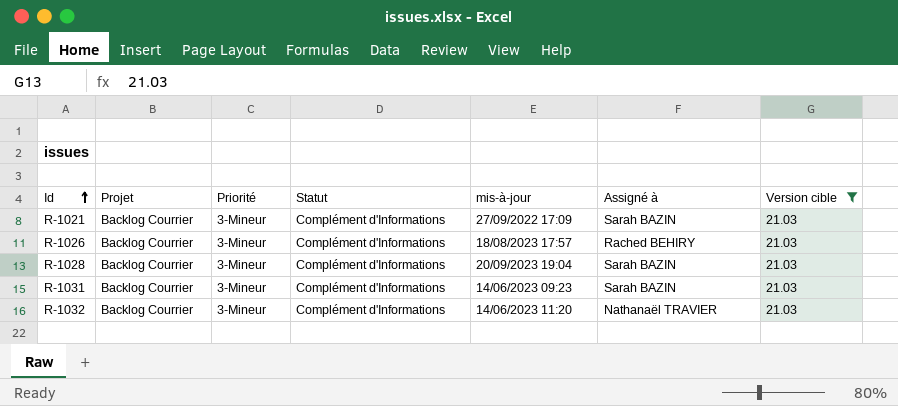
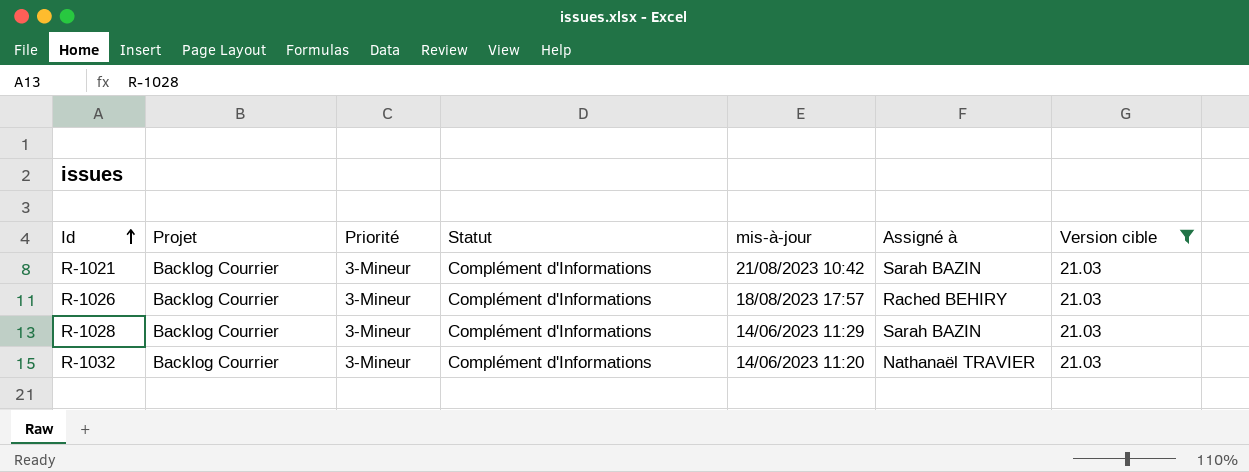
row R-1031: Backlog Courrier | 3-Mineur | Complément d'Informations | 14/06/2023 09:23 | Sarah BAZIN | 21.03 -> none
R-1021 | mis-à-jour: 27/09/2022 17:09 -> 21/08/2023 10:42
R-1028 | mis-à-jour: 20/09/2023 19:04 -> 14/06/2023 11:29

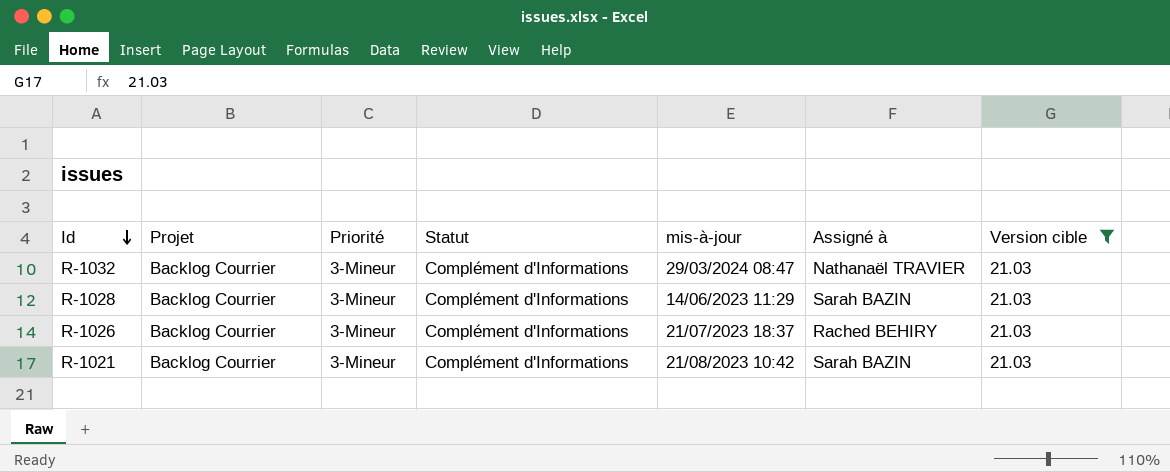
row order: Id ascending -> Id descending
R-1032 | mis-à-jour: 14/06/2023 11:20 -> 29/03/2024 08:47
R-1026 | mis-à-jour: 18/08/2023 17:57 -> 21/07/2023 18:37

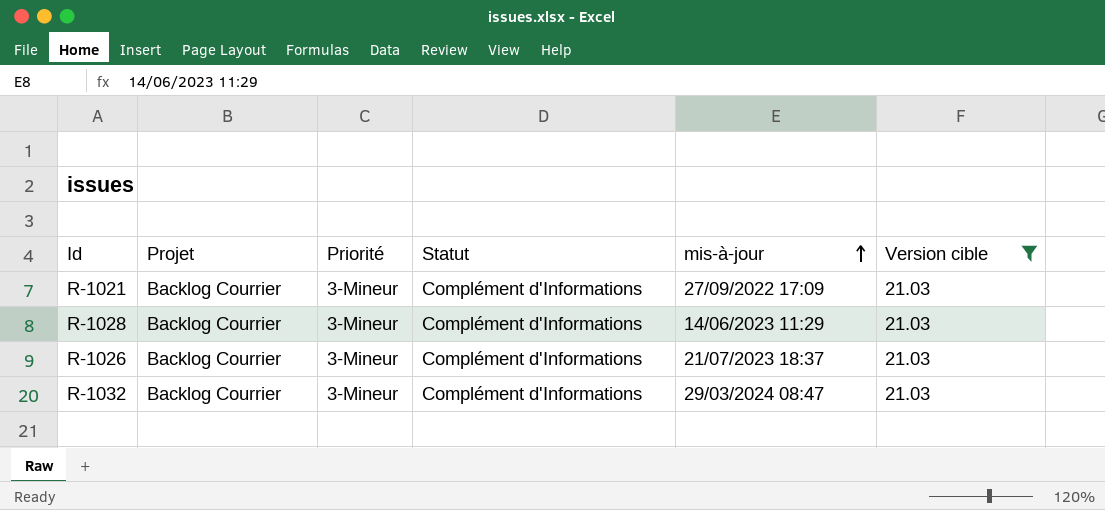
row order: Id descending -> mis-à-jour ascending
column Assigné à | position: 6 -> none
R-1021 | mis-à-jour: 21/08/2023 10:42 -> 27/09/2022 17:09

